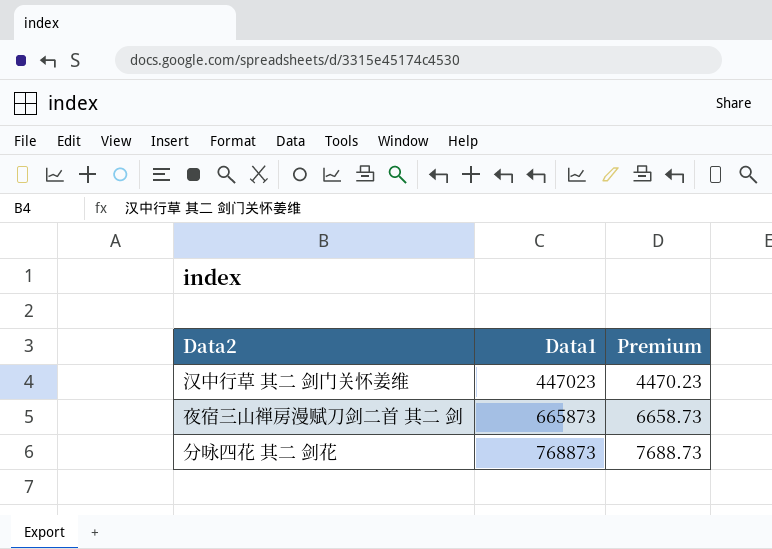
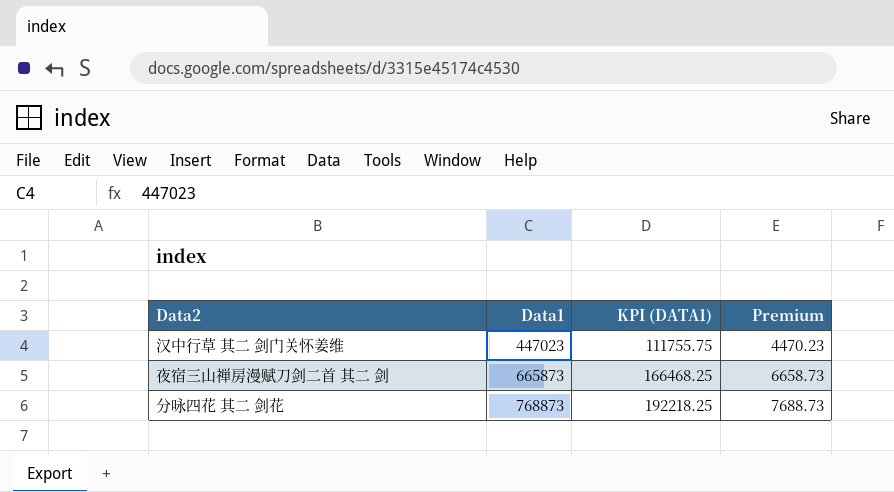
column KPI (DATA1) | formula: none -> [Data1] * 0.25

